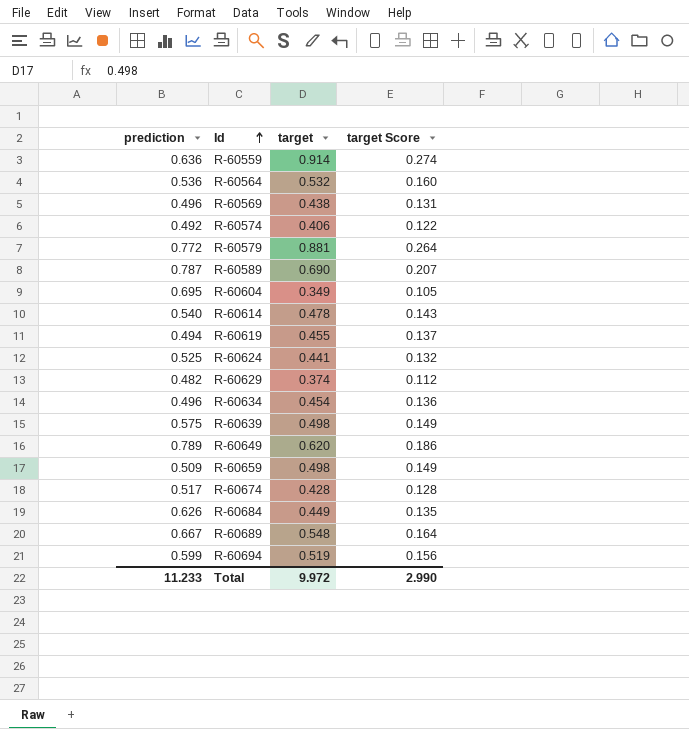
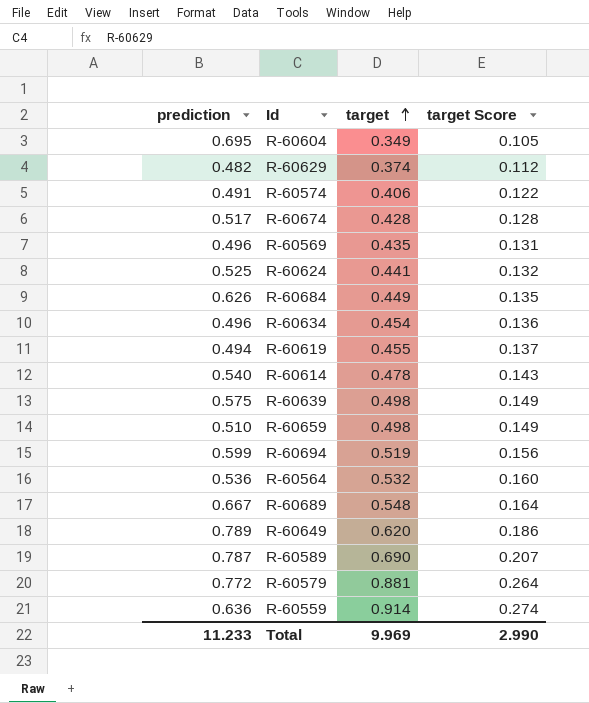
row order: Id ascending -> target ascending
R-60574 | prediction: 0.492 -> 0.491
R-60569 | target: 0.438 -> 0.435
R-60659 | prediction: 0.509 -> 0.510
Total | target: 9.972 -> 9.969

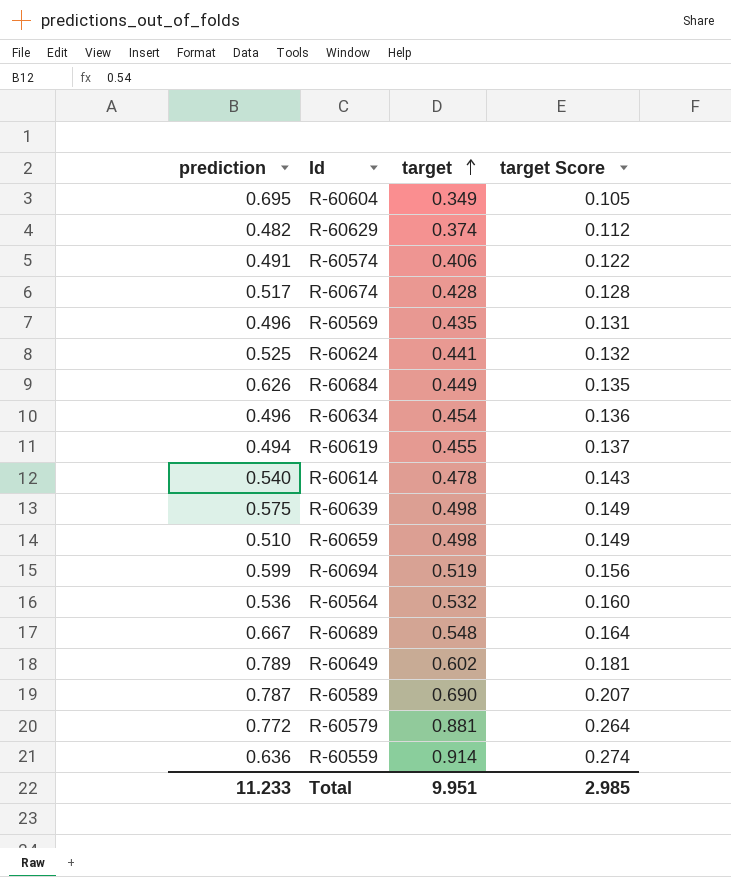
R-60649 | target: 0.620 -> 0.602
R-60649 | target Score: 0.186 -> 0.181
Total | target: 9.969 -> 9.951
Total | target Score: 2.990 -> 2.985

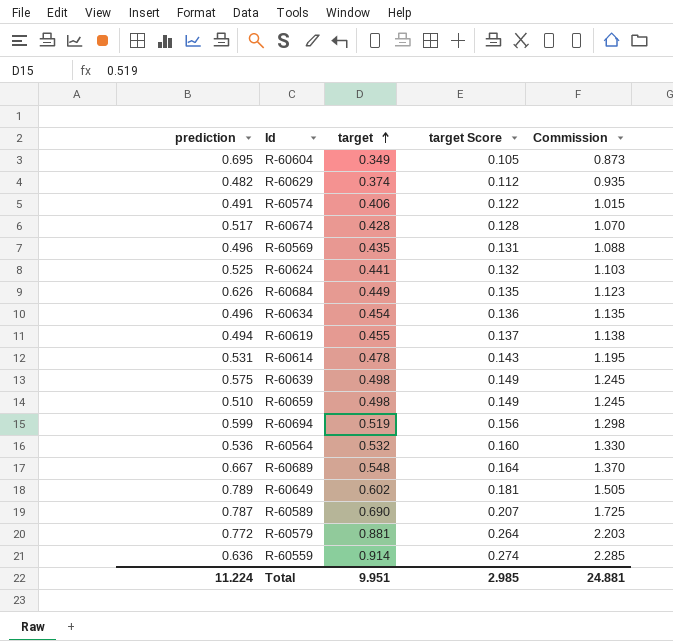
column Commission | formula: none -> [target] * 2.5
R-60614 | prediction: 0.540 -> 0.531
Total | prediction: 11.233 -> 11.224

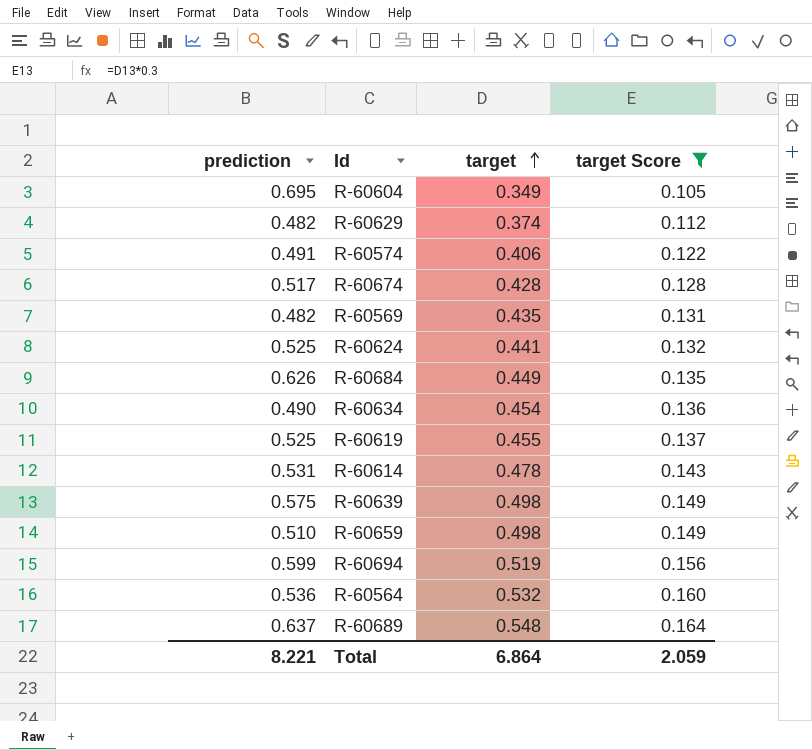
filter: none -> target Score <= 0.164
column Commission | formula: [target] * 2.5 -> none
R-60569 | prediction: 0.496 -> 0.482
R-60634 | prediction: 0.496 -> 0.490
R-60619 | prediction: 0.494 -> 0.525
R-60689 | prediction: 0.667 -> 0.637
Total | prediction: 11.224 -> 8.221
Total | target: 9.951 -> 6.864
Total | target Score: 2.985 -> 2.059

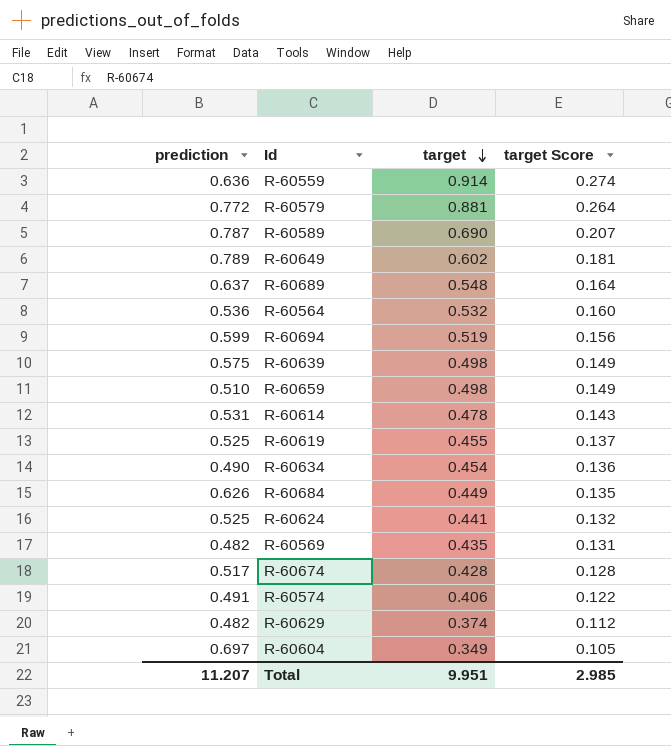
filter: target Score <= 0.164 -> none
row order: target ascending -> target descending
R-60604 | prediction: 0.695 -> 0.697
Total | prediction: 8.221 -> 11.207
Total | target: 6.864 -> 9.951
Total | target Score: 2.059 -> 2.985

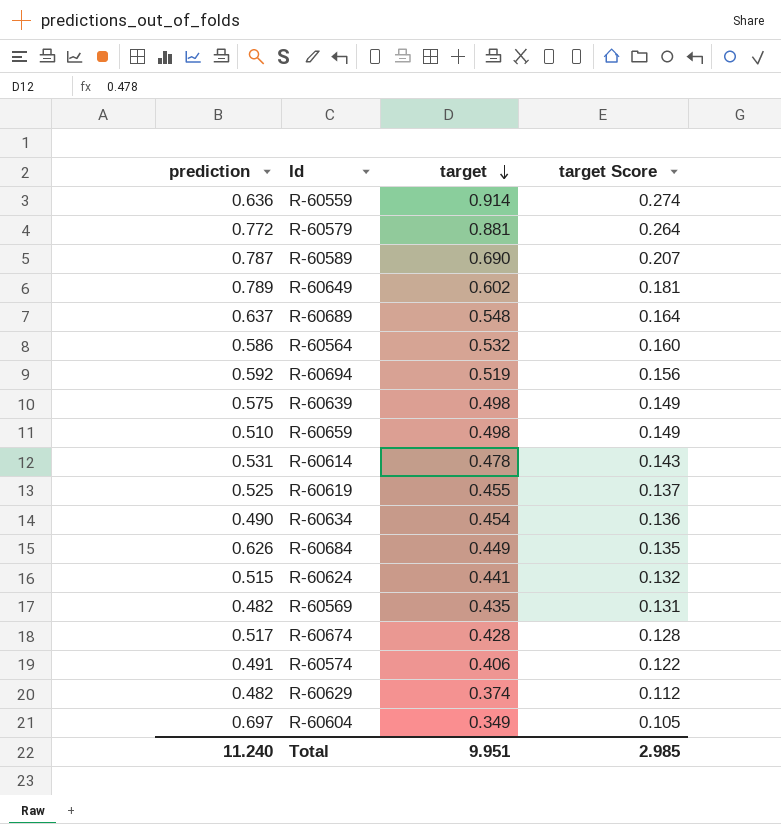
R-60564 | prediction: 0.536 -> 0.586
R-60694 | prediction: 0.599 -> 0.592
R-60624 | prediction: 0.525 -> 0.515
Total | prediction: 11.207 -> 11.240

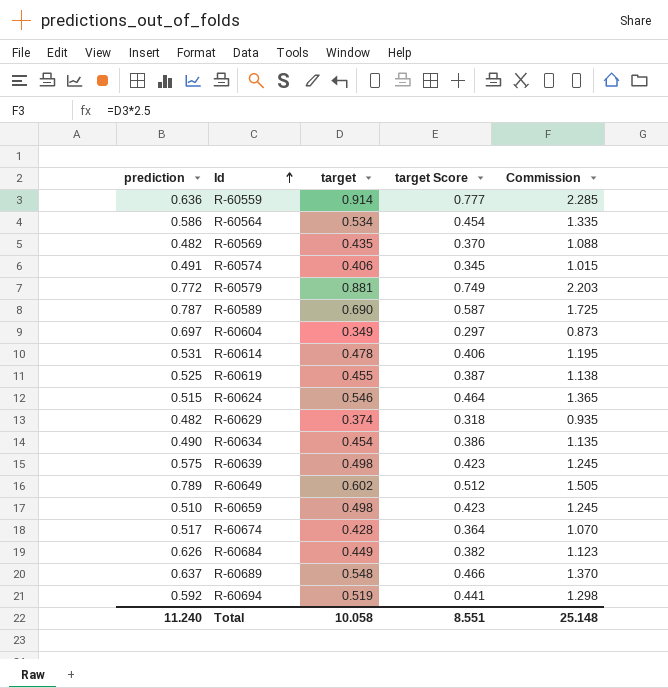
row order: target descending -> Id ascending
column target Score | formula: [target] * 0.3 -> [target] * 0.85
column Commission | formula: none -> [target] * 2.5
R-60564 | target: 0.532 -> 0.534
R-60624 | target: 0.441 -> 0.546
Total | target: 9.951 -> 10.058
Total | target Score: 2.985 -> 8.551

